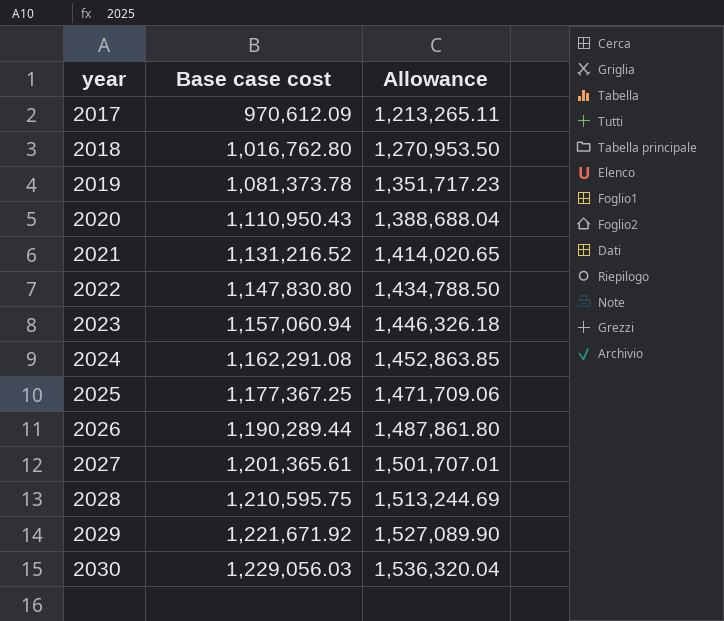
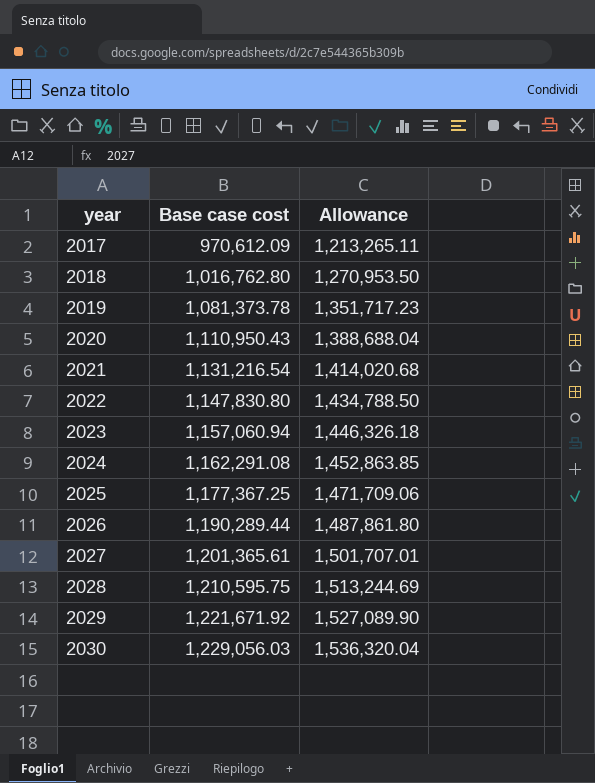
2021 | Base case cost: 1,131,216.52 -> 1,131,216.54
2021 | Allowance: 1,414,020.65 -> 1,414,020.68

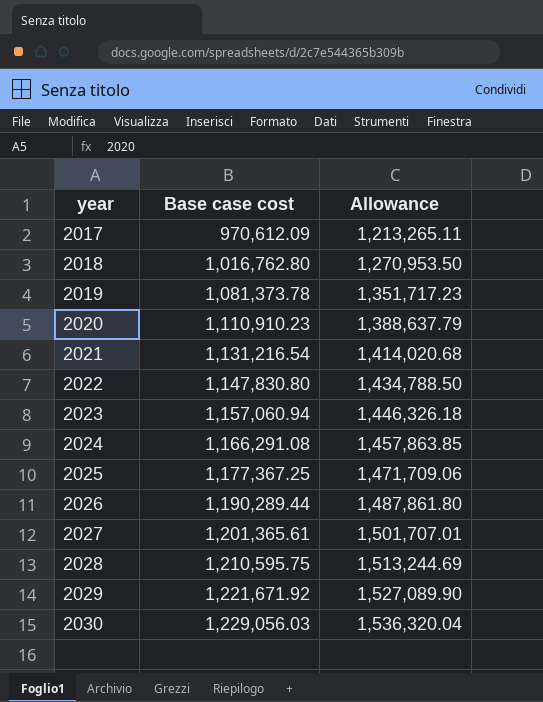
2020 | Base case cost: 1,110,950.43 -> 1,110,910.23
2020 | Allowance: 1,388,688.04 -> 1,388,637.79
2024 | Base case cost: 1,162,291.08 -> 1,166,291.08
2024 | Allowance: 1,452,863.85 -> 1,457,863.85

